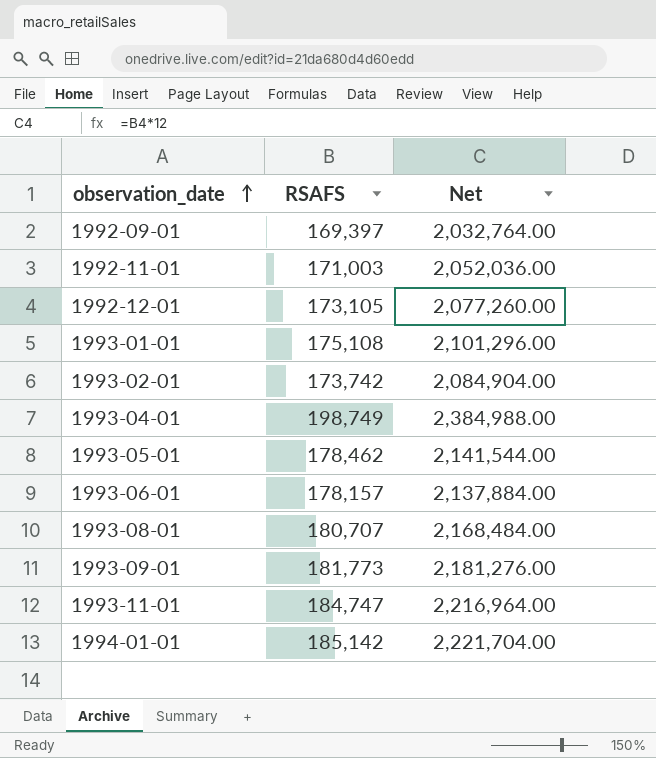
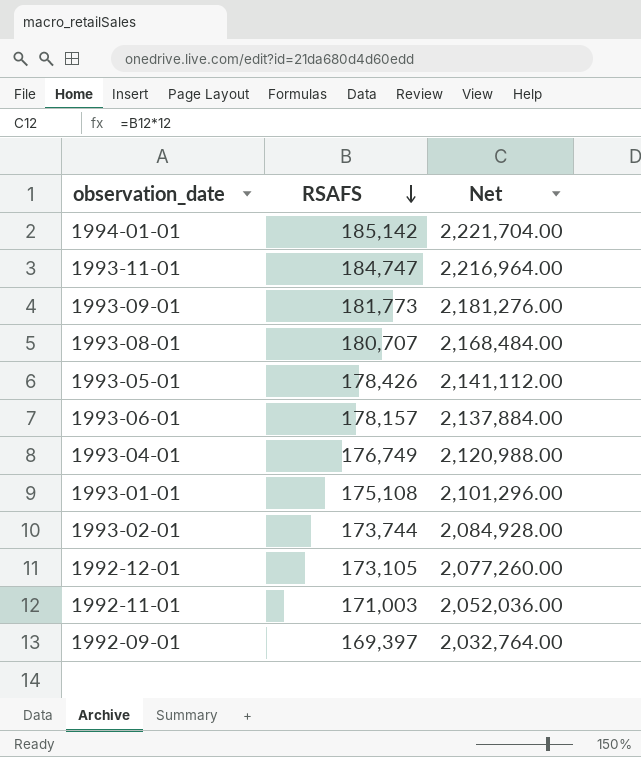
row order: observation_date ascending -> RSAFS descending
1993-05-01 | RSAFS: 178,462 -> 178,426
1993-05-01 | Net: 2,141,544.00 -> 2,141,112.00
1993-04-01 | RSAFS: 198,749 -> 176,749
1993-04-01 | Net: 2,384,988.00 -> 2,120,988.00
1993-02-01 | RSAFS: 173,742 -> 173,744
1993-02-01 | Net: 2,084,904.00 -> 2,084,928.00

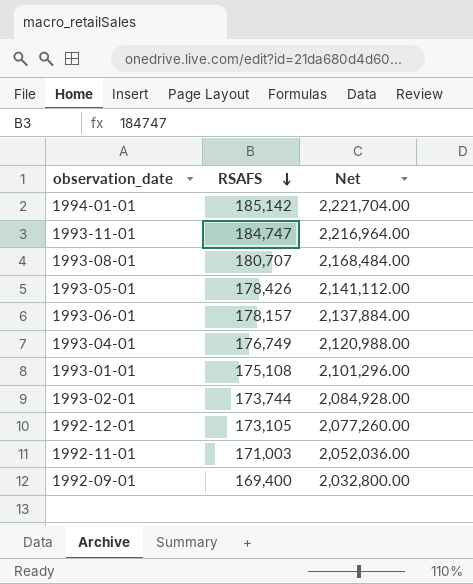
row 1993-09-01: 181,773 | 2,181,276.00 -> none
1992-09-01 | RSAFS: 169,397 -> 169,400
1992-09-01 | Net: 2,032,764.00 -> 2,032,800.00

